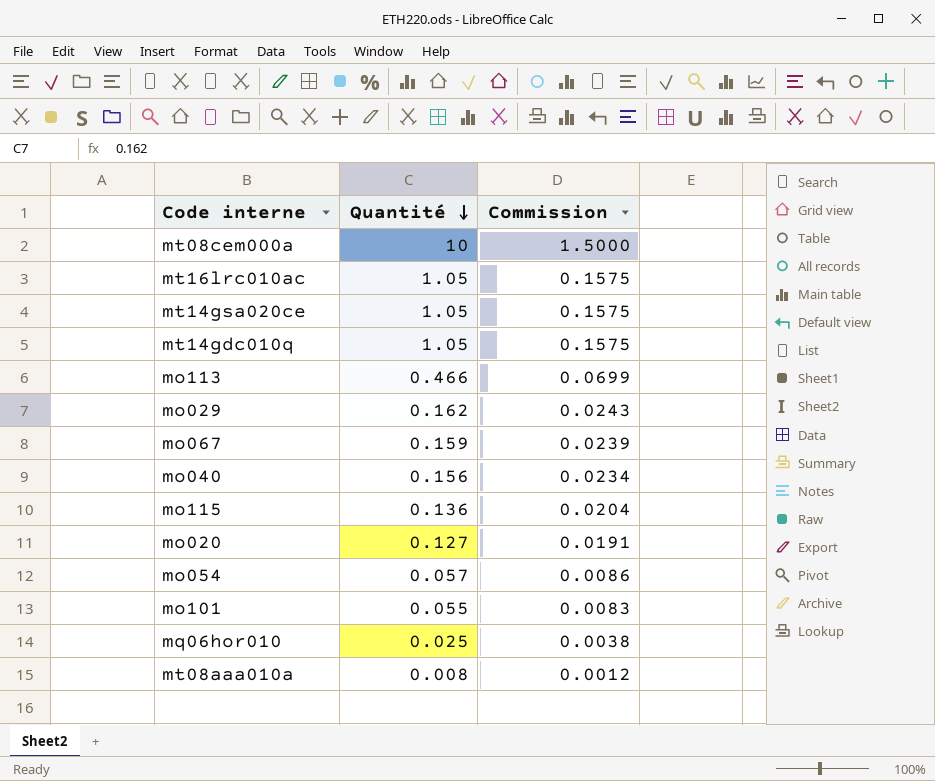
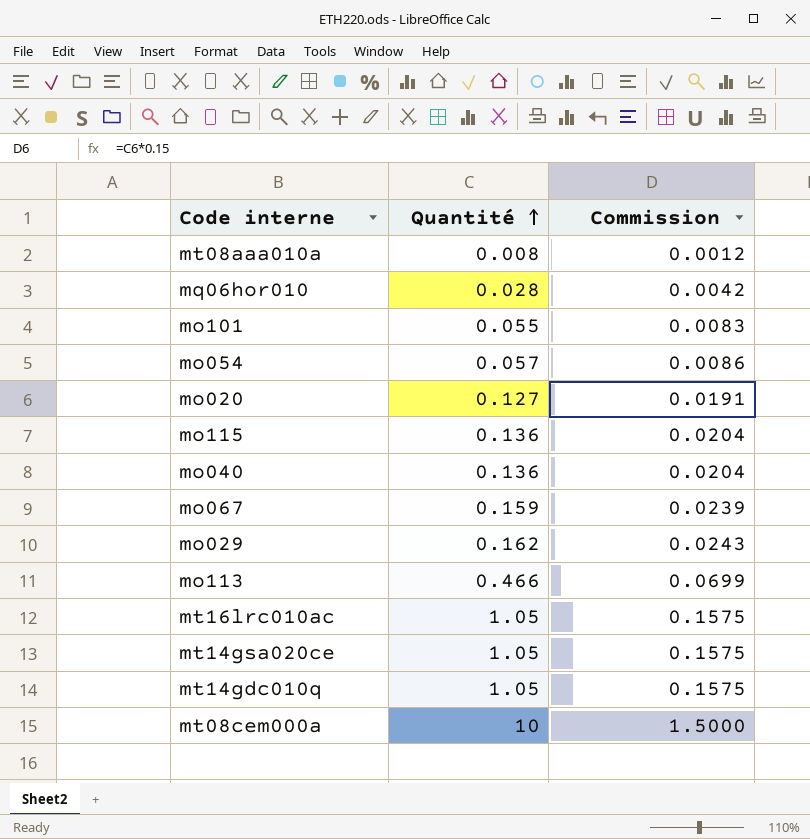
row order: Quantité descending -> Quantité ascending
mq06hor010 | Quantité: 0.025 -> 0.028
mq06hor010 | Commission: 0.0038 -> 0.0042
mo040 | Quantité: 0.156 -> 0.136
mo040 | Commission: 0.0234 -> 0.0204

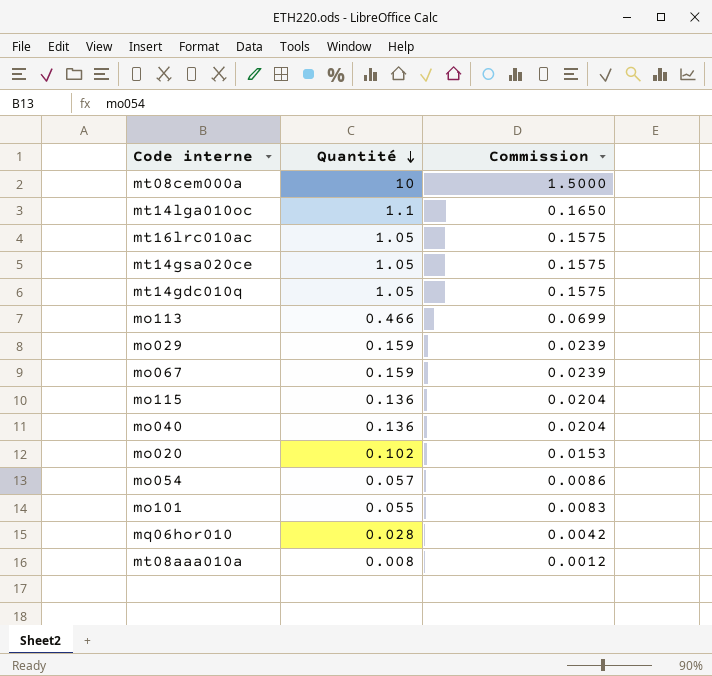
row order: Quantité ascending -> Quantité descending
row mt14lga010oc: none -> 1.1 | 0.1650
mo029 | Quantité: 0.162 -> 0.159
mo029 | Commission: 0.0243 -> 0.0239
mo020 | Quantité: 0.127 -> 0.102
mo020 | Commission: 0.0191 -> 0.0153

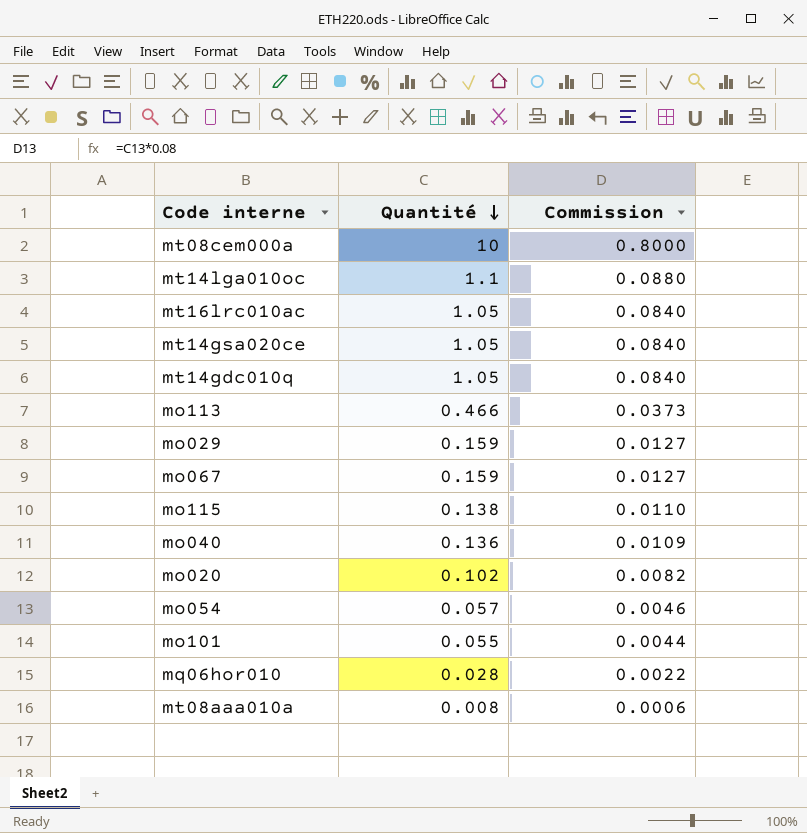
column Commission | formula: [Quantité] * 0.15 -> [Quantité] * 0.08
mo115 | Quantité: 0.136 -> 0.138

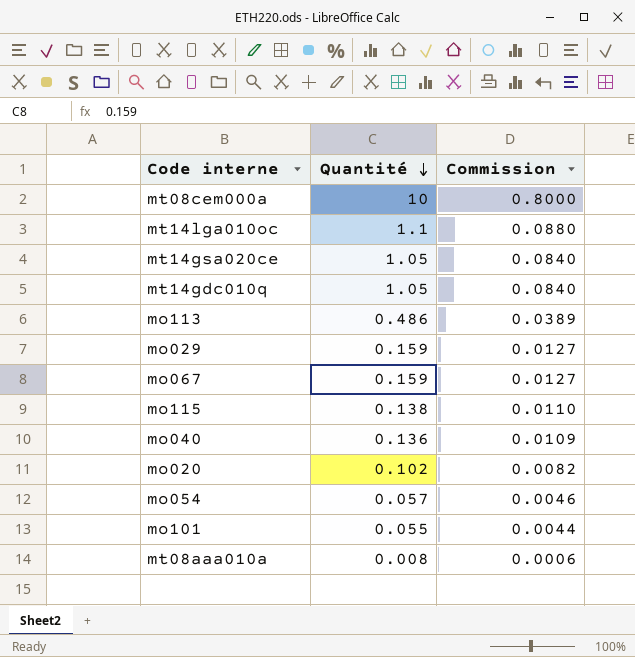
row mt16lrc010ac: 1.05 | 0.0840 -> none
row mq06hor010: 0.028 | 0.0022 -> none
mo113 | Quantité: 0.466 -> 0.486
mo113 | Commission: 0.0373 -> 0.0389

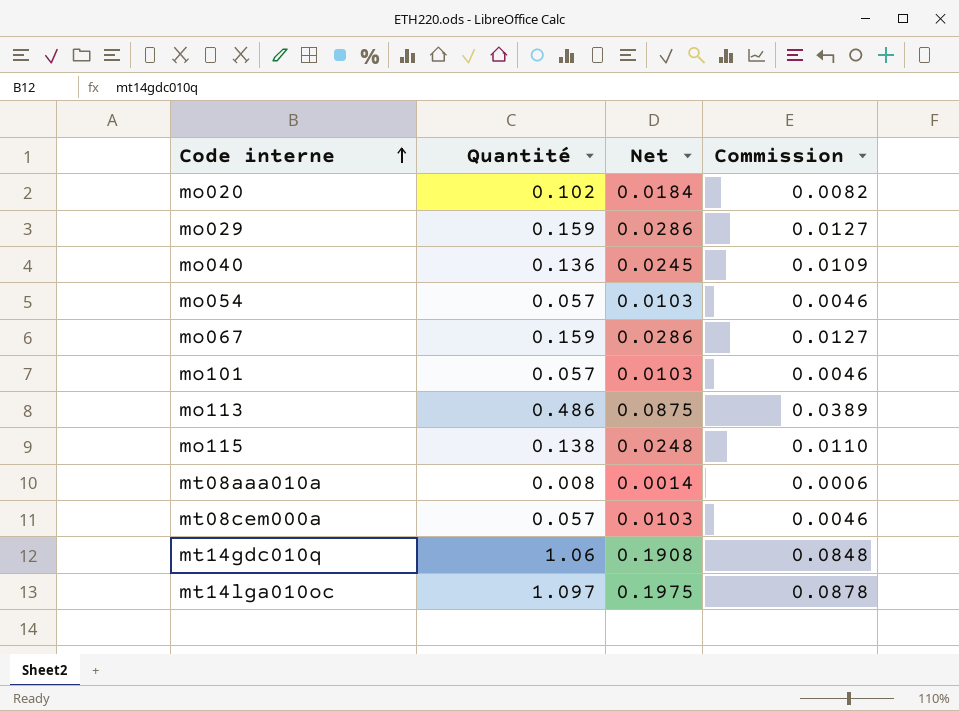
row order: Quantité descending -> Code interne ascending
column Net | formula: none -> [Quantité] * 0.18
row mt14gsa020ce: 1.05 | 0.0840 -> none
mo101 | Quantité: 0.055 -> 0.057
mo101 | Commission: 0.0044 -> 0.0046
mt08cem000a | Quantité: 10 -> 0.057
mt08cem000a | Commission: 0.8000 -> 0.0046
mt14gdc010q | Quantité: 1.05 -> 1.06
mt14gdc010q | Commission: 0.0840 -> 0.0848
mt14lga010oc | Quantité: 1.1 -> 1.097
mt14lga010oc | Commission: 0.0880 -> 0.0878

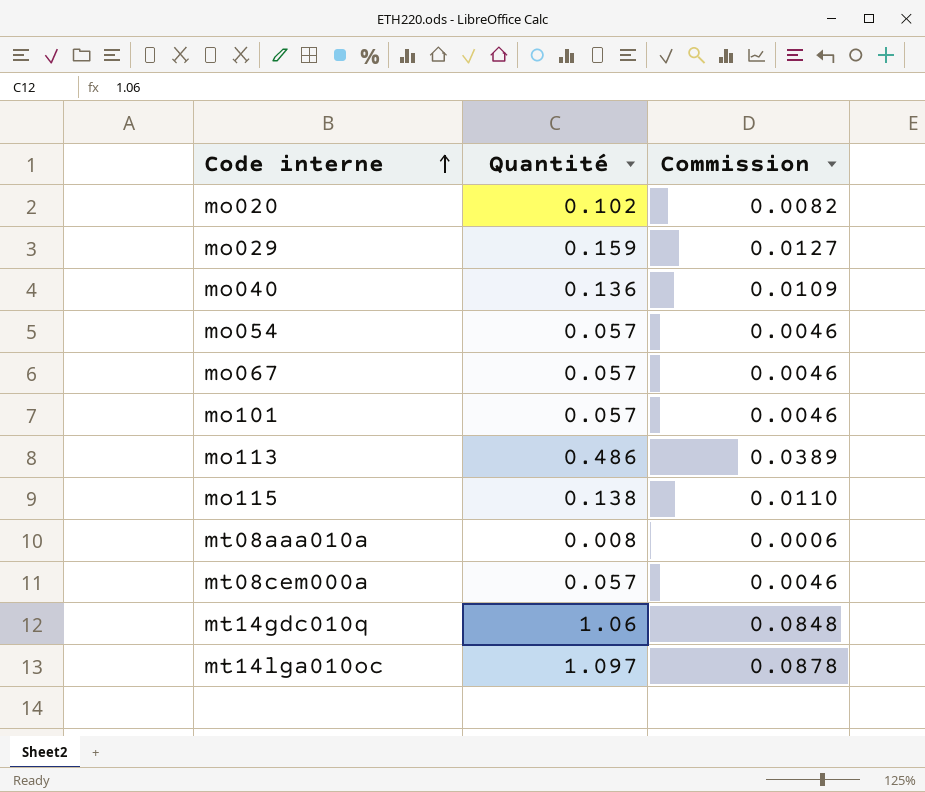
column Net | formula: [Quantité] * 0.18 -> none
mo067 | Quantité: 0.159 -> 0.057
mo067 | Commission: 0.0127 -> 0.0046

